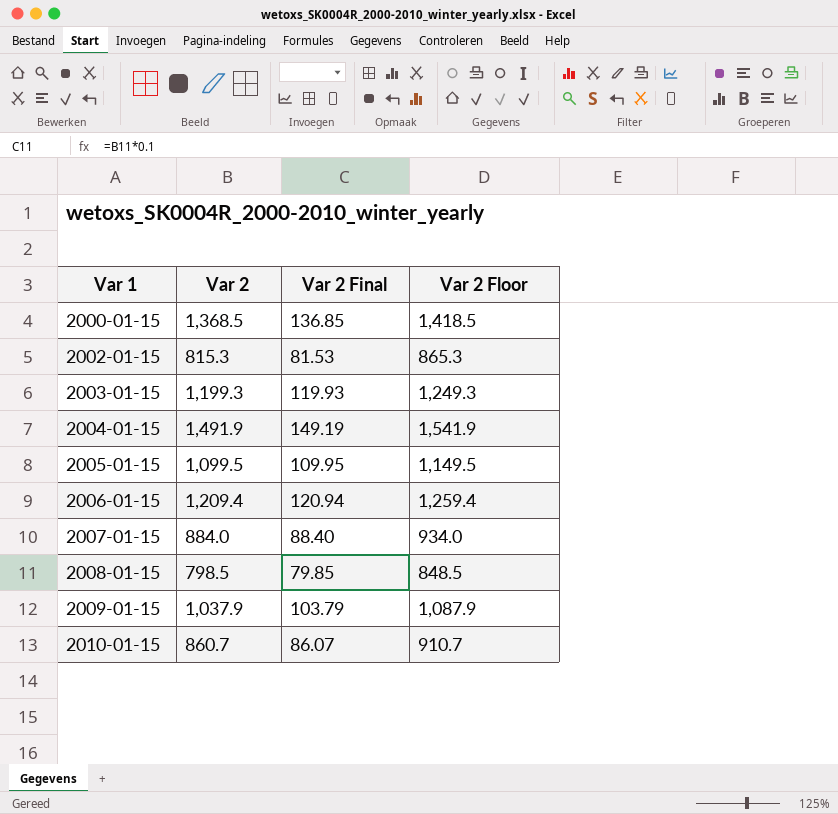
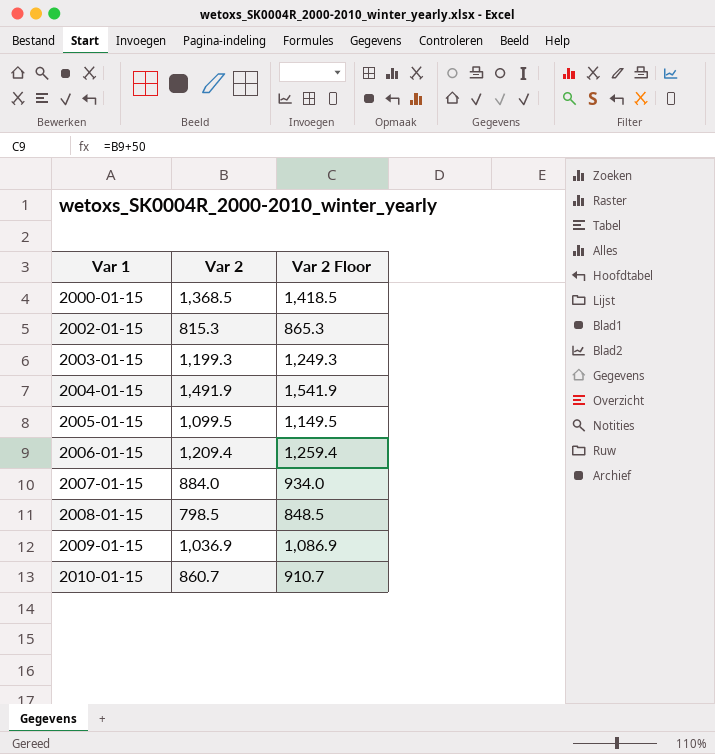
column Var 2 Final | formula: [Var 2] * 0.1 -> none
2009-01-15 | Var 2: 1,037.9 -> 1,036.9
2009-01-15 | Var 2 Floor: 1,087.9 -> 1,086.9

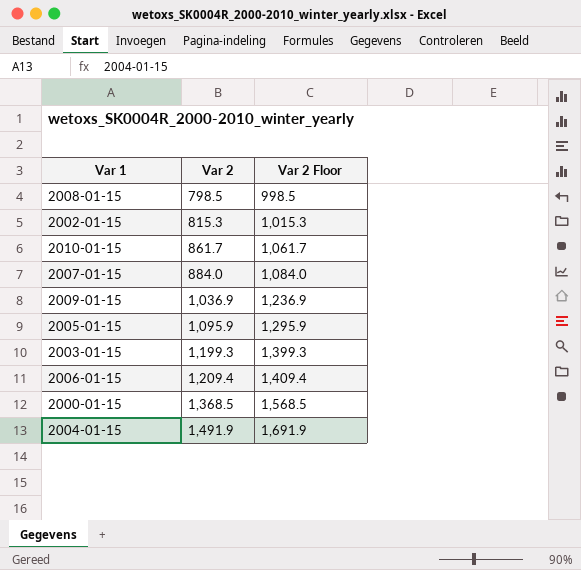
row order: Var 1 ascending -> Var 2 ascending
column Var 2 Floor | formula: [Var 2] + 50 -> [Var 2] + 200
2010-01-15 | Var 2: 860.7 -> 861.7
2005-01-15 | Var 2: 1,099.5 -> 1,095.9

